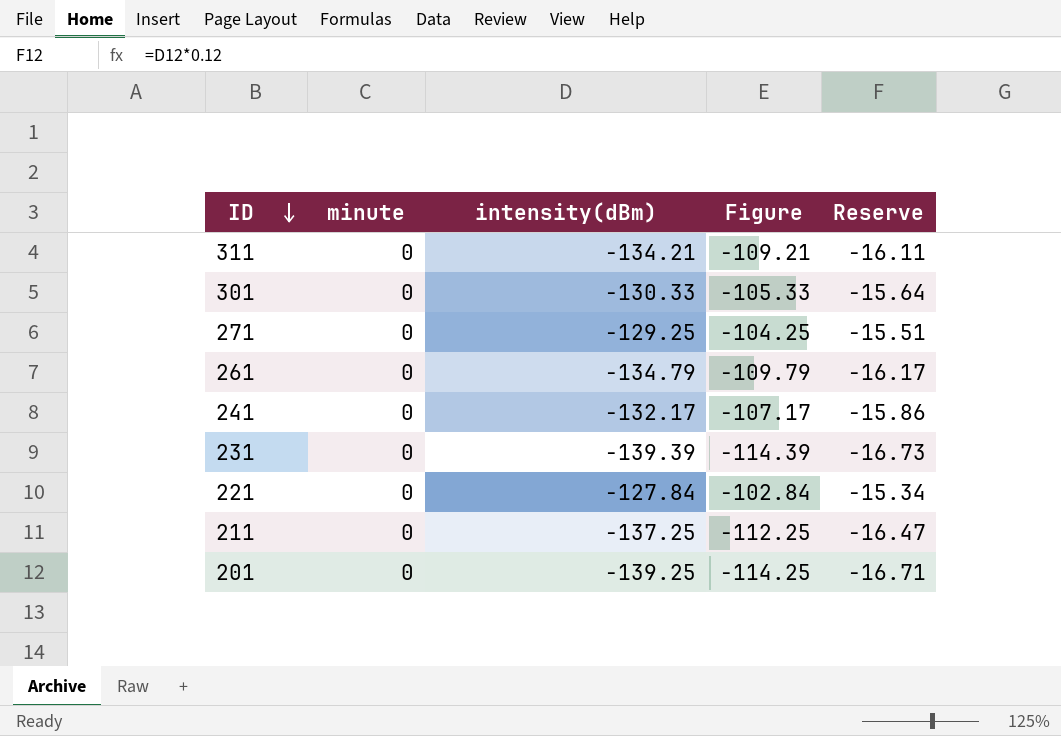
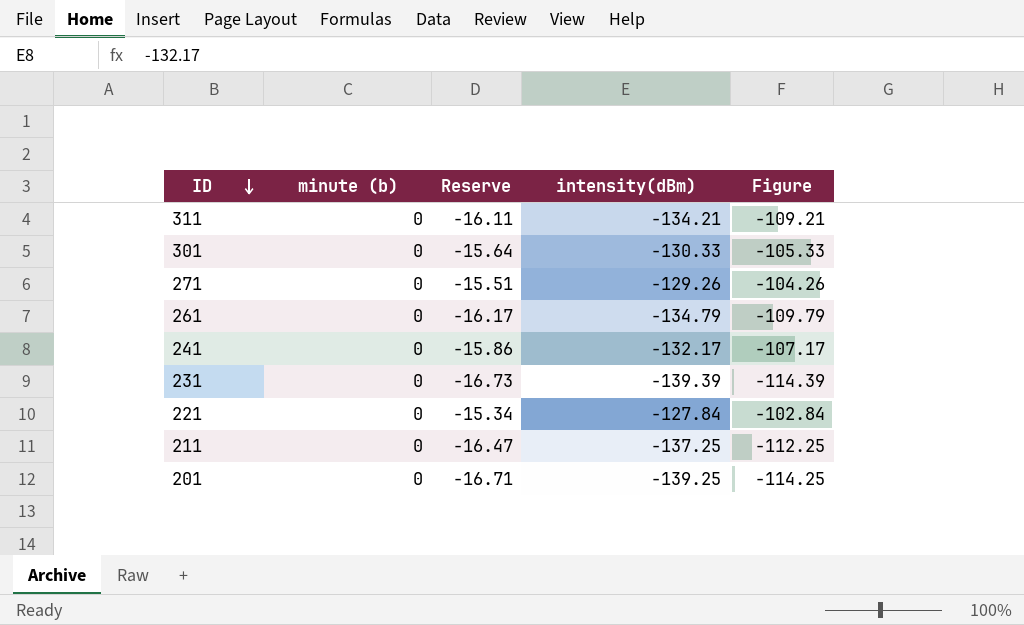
column name: minute -> minute (b)
column Reserve | position: 5 -> 3
271 | intensity(dBm): -129.25 -> -129.26
271 | Figure: -104.25 -> -104.26

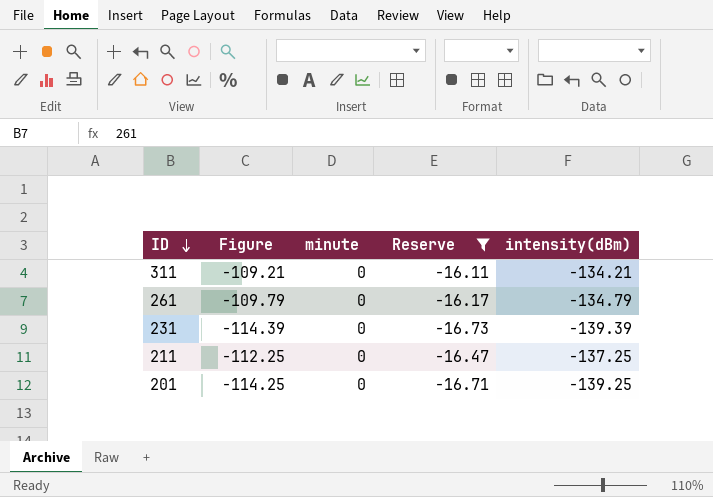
filter: none -> Reserve <= -16.11
column Figure | position: 5 -> 2
column name: minute (b) -> minute

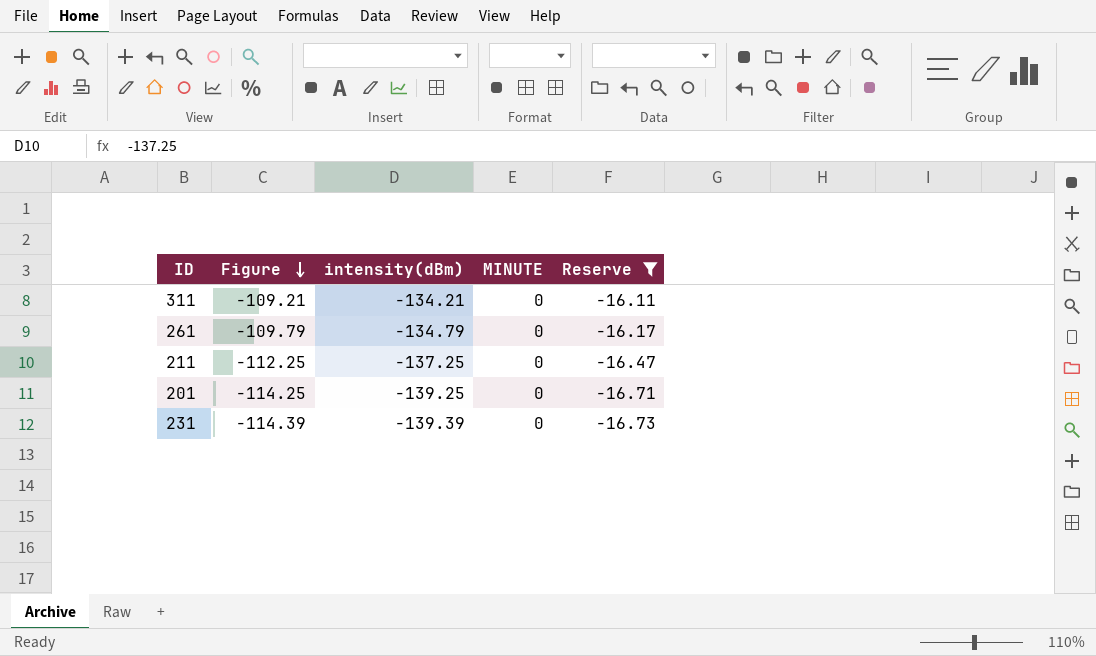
row order: ID descending -> Figure descending
column intensity(dBm) | position: 5 -> 3
column name: minute -> MINUTE

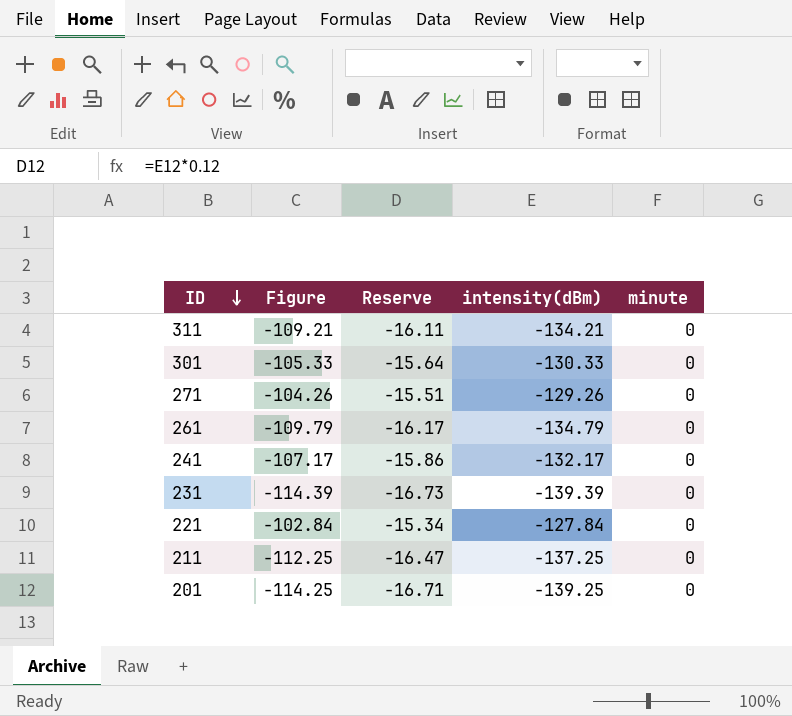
filter: Reserve <= -16.11 -> none
row order: Figure descending -> ID descending
column Reserve | position: 5 -> 3
column name: MINUTE -> minute

